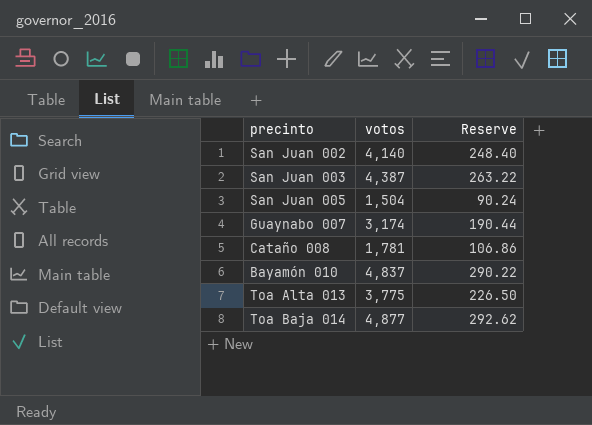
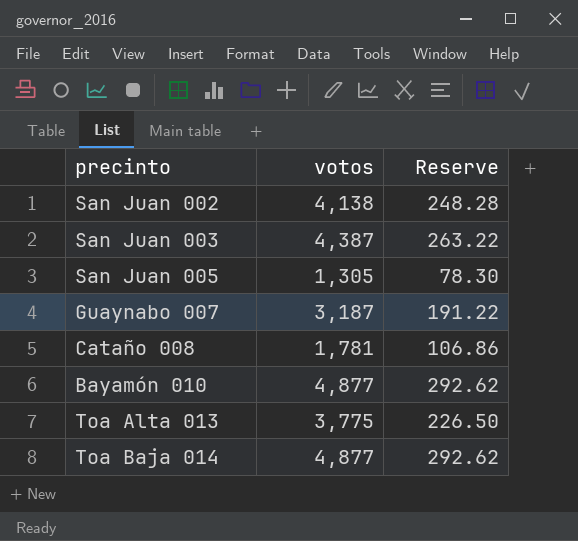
San Juan 002 | votos: 4,140 -> 4,138
San Juan 002 | Reserve: 248.40 -> 248.28
San Juan 005 | votos: 1,504 -> 1,305
San Juan 005 | Reserve: 90.24 -> 78.30
Guaynabo 007 | votos: 3,174 -> 3,187
Guaynabo 007 | Reserve: 190.44 -> 191.22
Bayamón 010 | votos: 4,837 -> 4,877
Bayamón 010 | Reserve: 290.22 -> 292.62

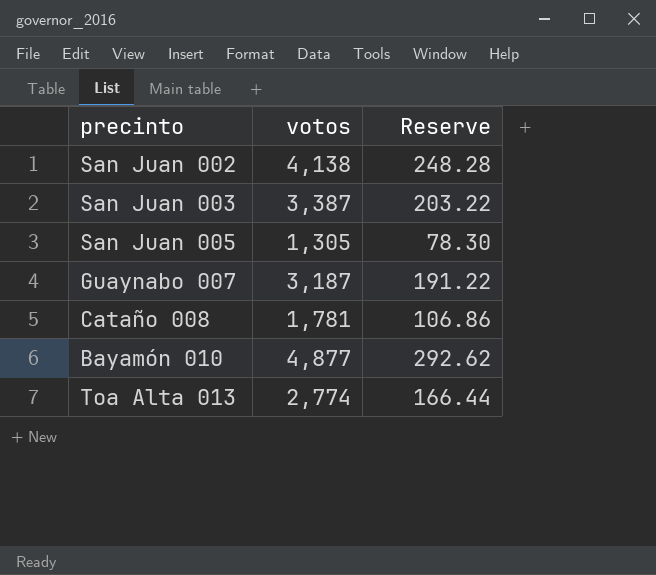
row Toa Baja 014: 4,877 | 292.62 -> none
San Juan 003 | votos: 4,387 -> 3,387
San Juan 003 | Reserve: 263.22 -> 203.22
Toa Alta 013 | votos: 3,775 -> 2,774
Toa Alta 013 | Reserve: 226.50 -> 166.44

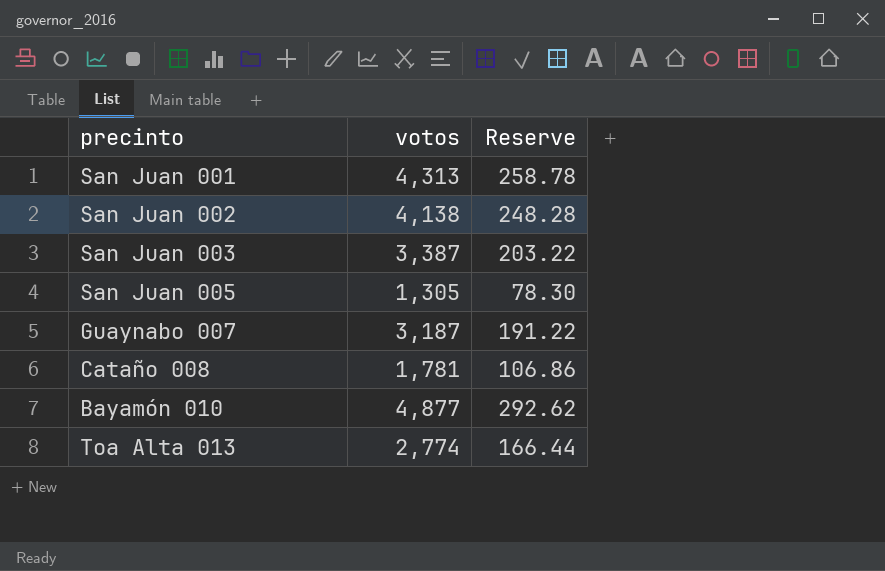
row San Juan 001: none -> 4,313 | 258.78

